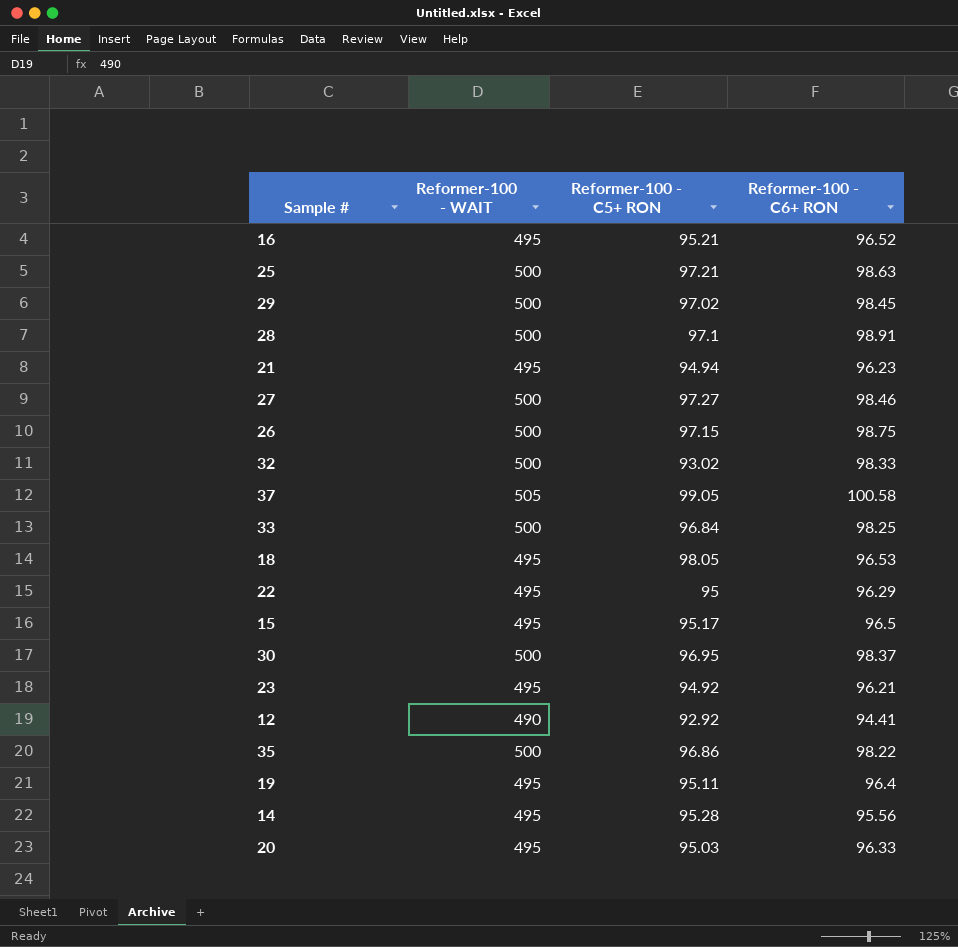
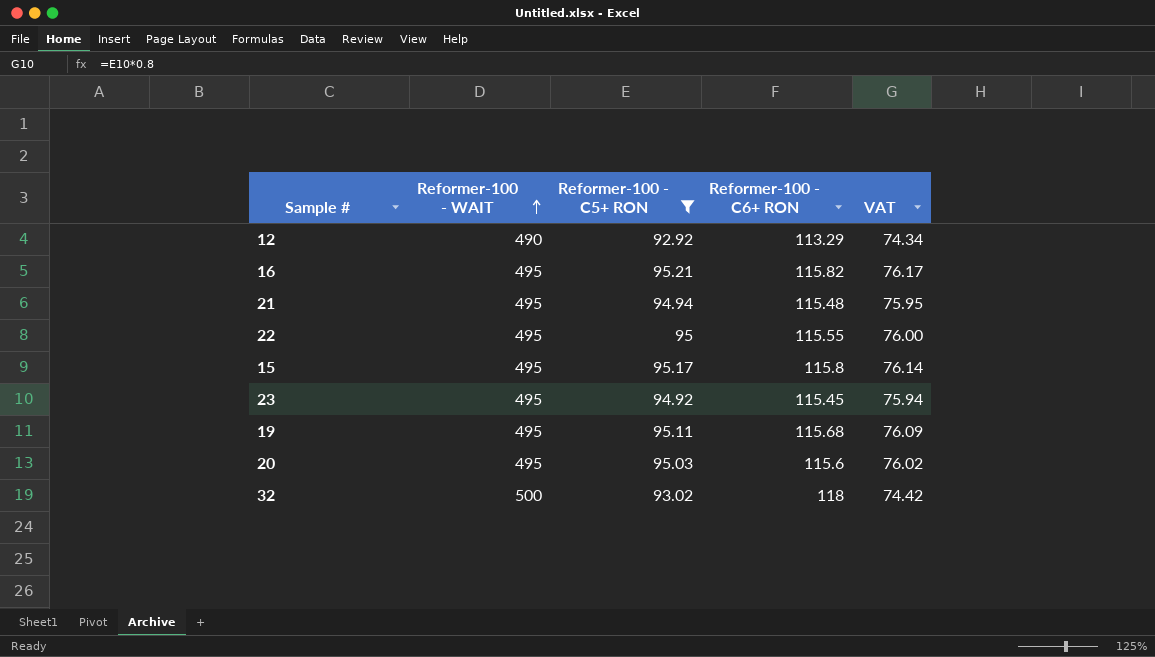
filter: none -> Reformer-100 - C5+ RON <= 95.21
row order: none -> Reformer-100 - WAIT ascending
column VAT | formula: none -> [Reformer-100 - C5+ RON] * 0.8
12 | Reformer-100 - C6+ RON: 94.41 -> 113.29
16 | Reformer-100 - C6+ RON: 96.52 -> 115.82
21 | Reformer-100 - C6+ RON: 96.23 -> 115.48
22 | Reformer-100 - C6+ RON: 96.29 -> 115.55
15 | Reformer-100 - C6+ RON: 96.5 -> 115.8
23 | Reformer-100 - C6+ RON: 96.21 -> 115.45
19 | Reformer-100 - C6+ RON: 96.4 -> 115.68
20 | Reformer-100 - C6+ RON: 96.33 -> 115.6
32 | Reformer-100 - C6+ RON: 98.33 -> 118

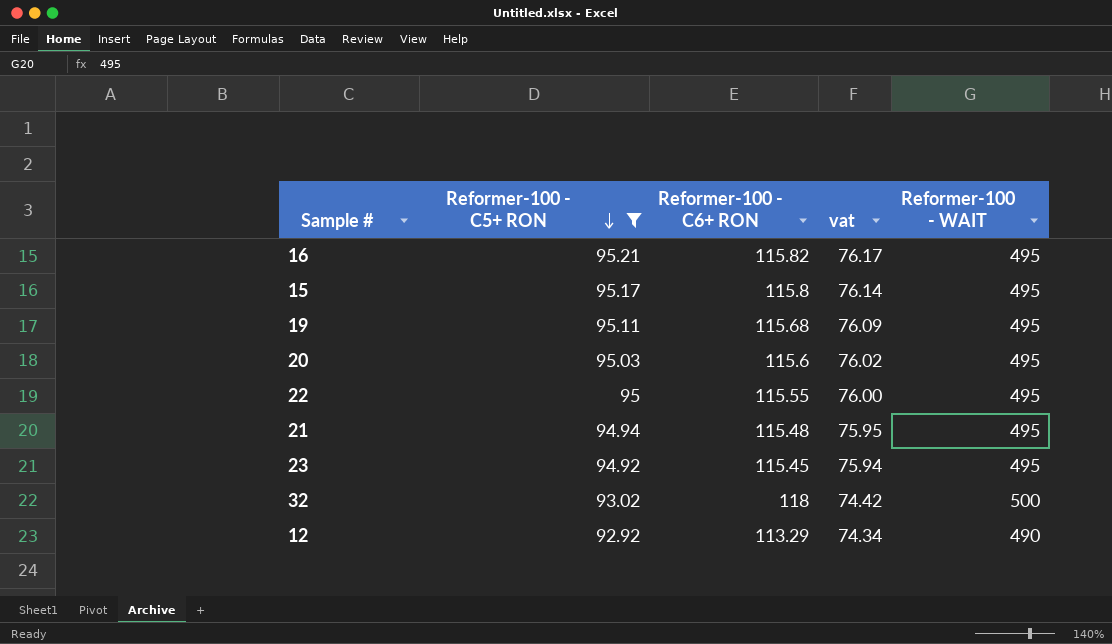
row order: Reformer-100 - WAIT ascending -> Reformer-100 - C5+ RON descending
column name: VAT -> vat
column Reformer-100 - WAIT | position: 2 -> 5

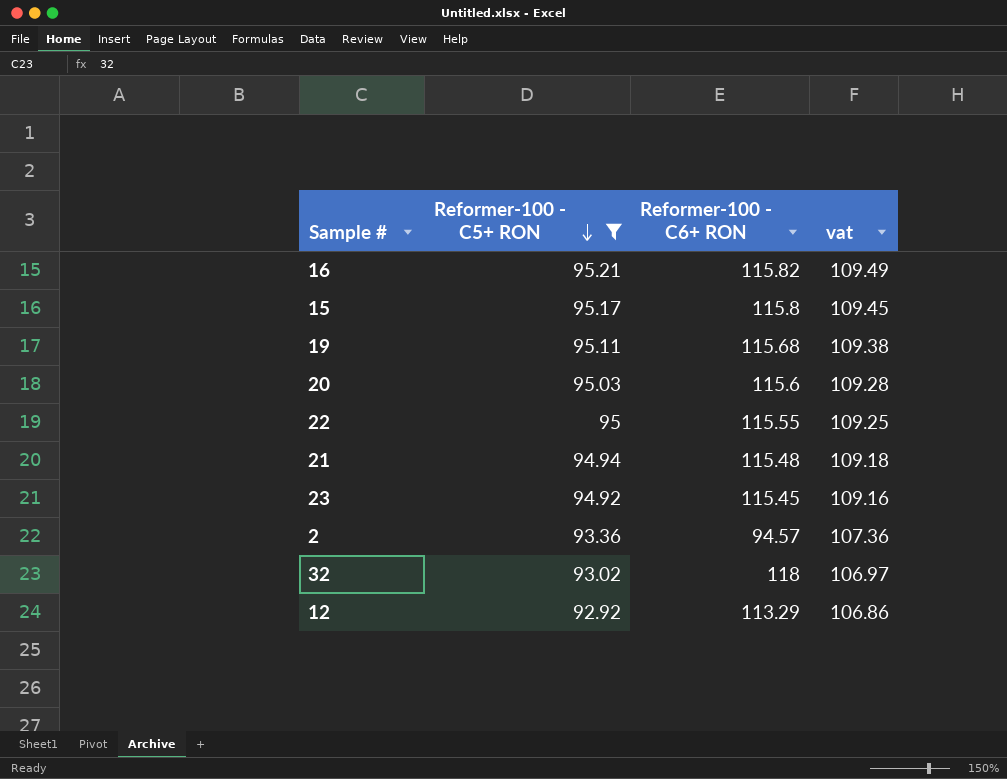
column Reformer-100 - WAIT | position: 5 -> none
column vat | formula: [Reformer-100 - C5+ RON] * 0.8 -> [Reformer-100 - C5+ RON] * 1.15
row 2: none -> 93.36 | 94.57 | 107.36

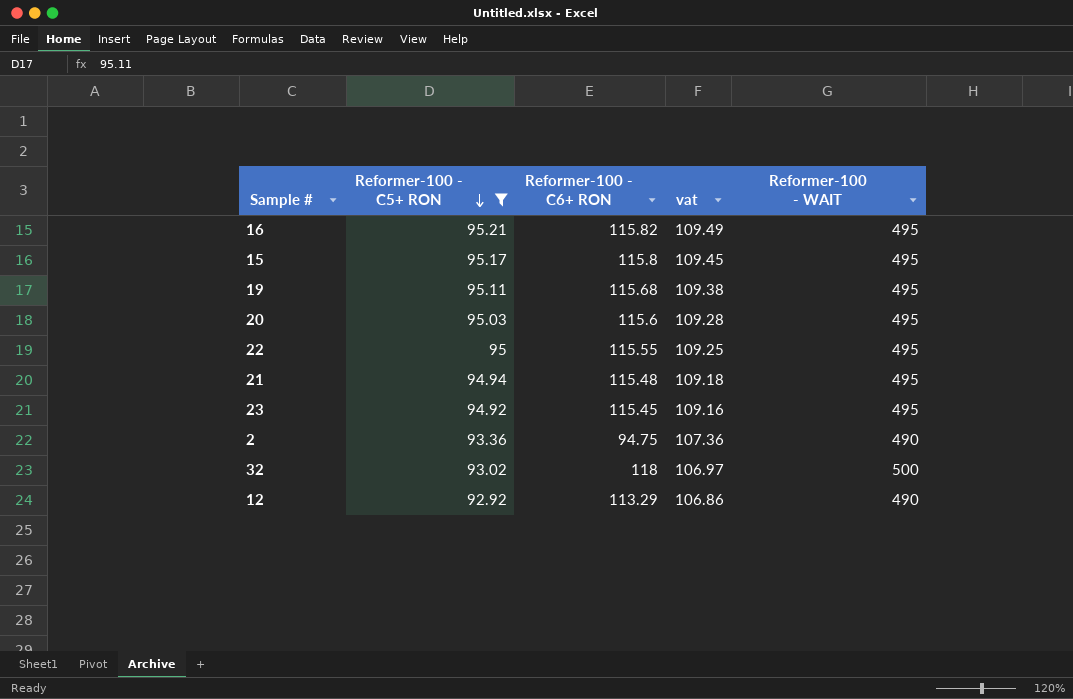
column Reformer-100 - WAIT | position: none -> 5
2 | Reformer-100 - C6+ RON: 94.57 -> 94.75

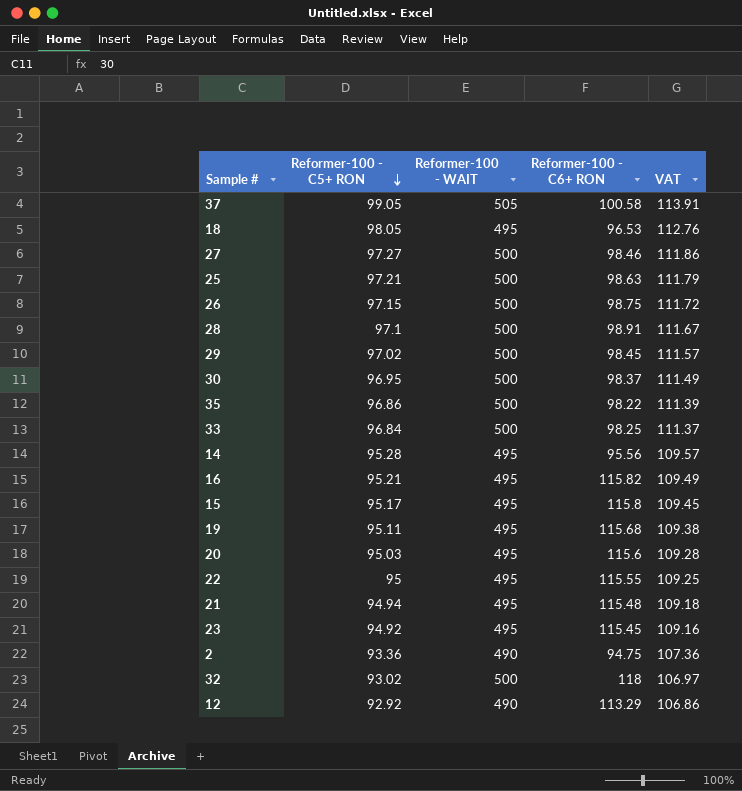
filter: Reformer-100 - C5+ RON <= 95.21 -> none
column Reformer-100 - WAIT | position: 5 -> 3
column name: vat -> VAT

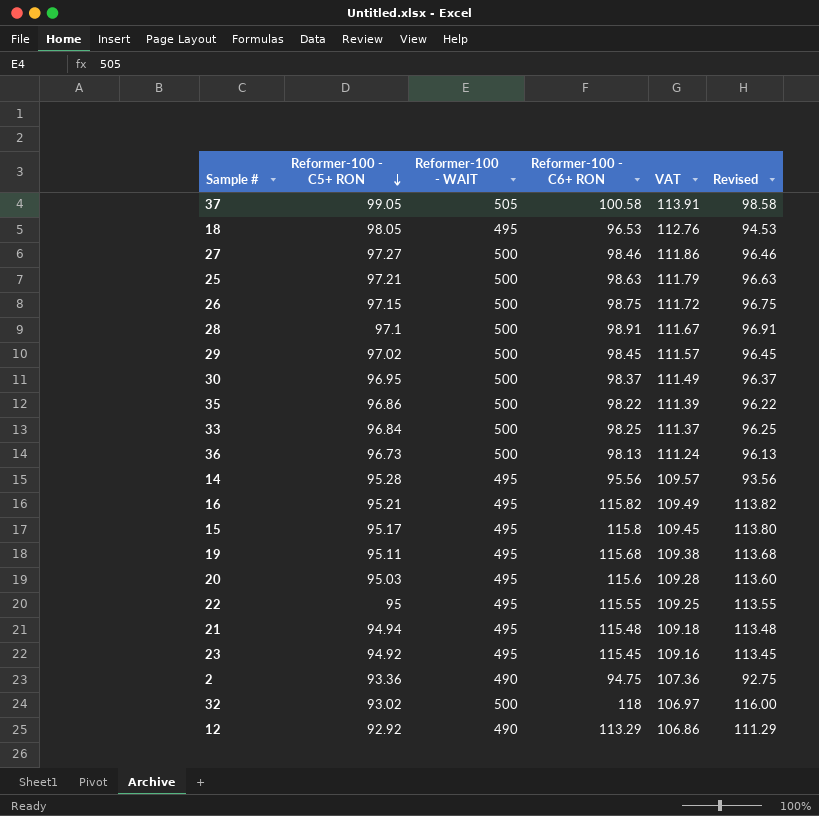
column Revised | formula: none -> [Reformer-100 - C6+ RON] - 2
row 36: none -> 96.73 | 500 | 98.13 | 111.24 | 96.13

